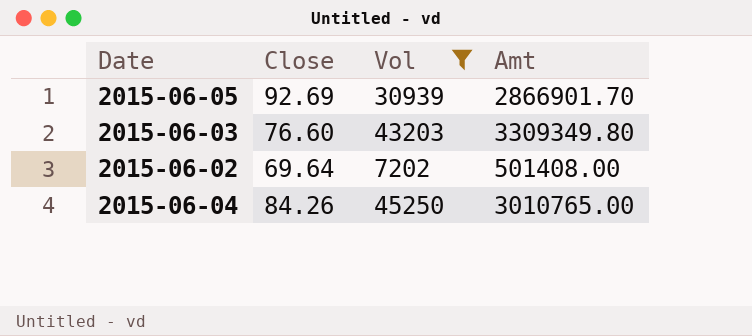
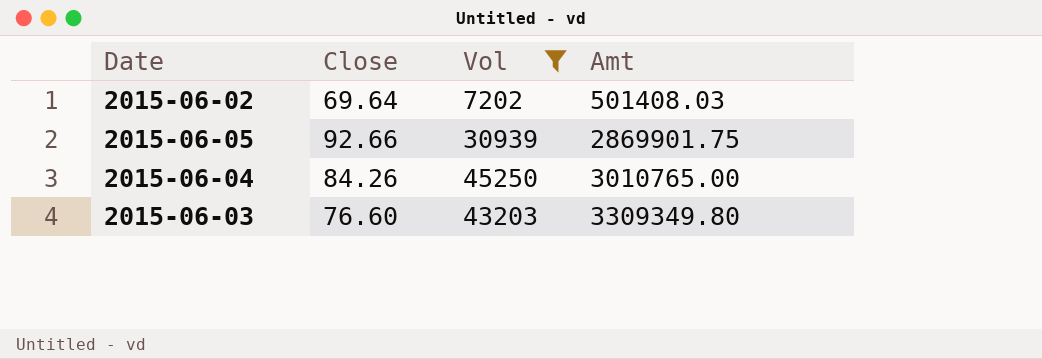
row order: none -> Amt ascending
2015-06-02 | Amt: 501408.00 -> 501408.03
2015-06-05 | Close: 92.69 -> 92.66
2015-06-05 | Amt: 2866901.70 -> 2869901.75

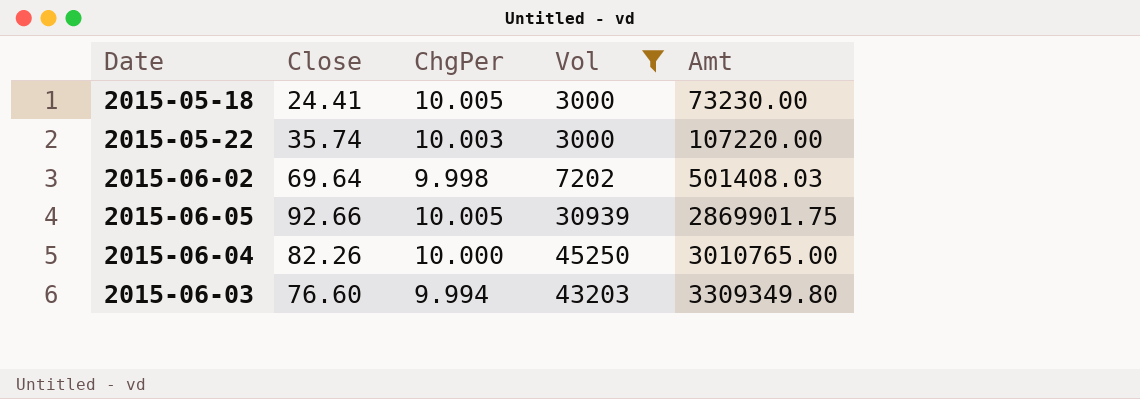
column ChgPer | position: none -> 3
row 2015-05-18: none -> 24.41 | 10.005 | 3000 | 73230.00
row 2015-05-22: none -> 35.74 | 10.003 | 3000 | 107220.00
2015-06-04 | Close: 84.26 -> 82.26

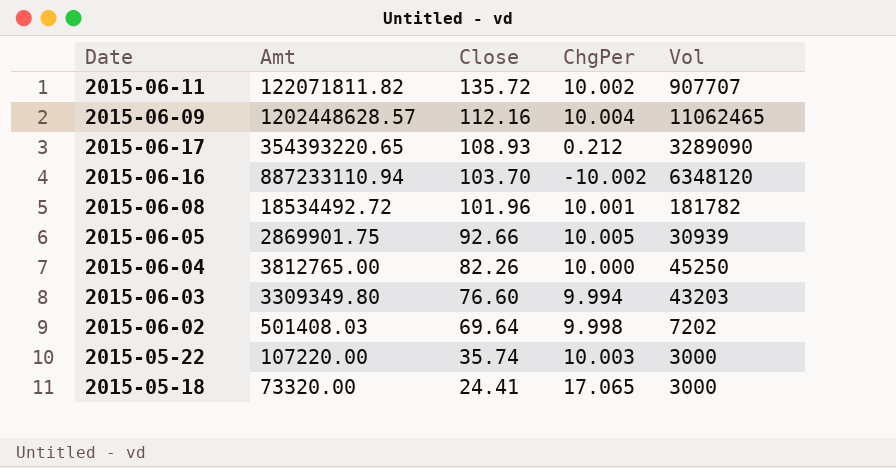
filter: Vol <= 45250 -> none
row order: Amt ascending -> Close descending
column Amt | position: 5 -> 2
2015-06-04 | Amt: 3010765.00 -> 3812765.00
2015-05-18 | Amt: 73230.00 -> 73320.00
2015-05-18 | ChgPer: 10.005 -> 17.065

